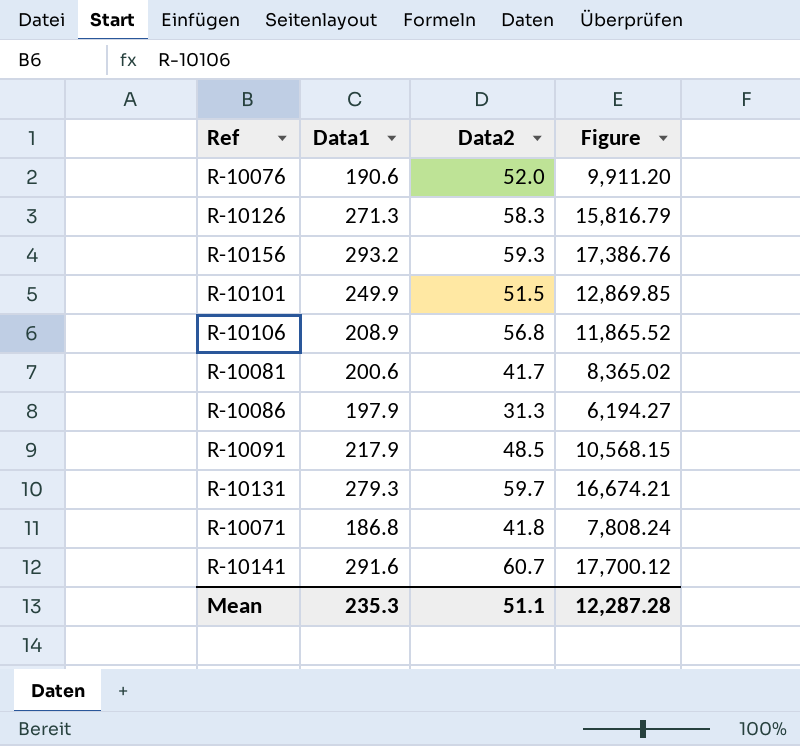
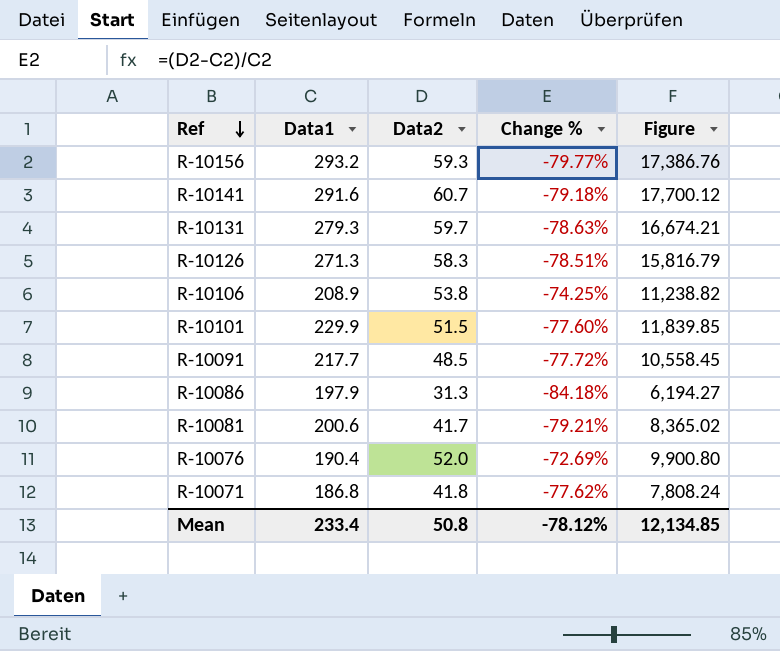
row order: none -> Ref descending
column Change % | formula: none -> ([Data2] - [Data1]) / [Data1]
R-10106 | Data2: 56.8 -> 53.8
R-10106 | Figure: 11,865.52 -> 11,238.82
R-10101 | Data1: 249.9 -> 229.9
R-10101 | Figure: 12,869.85 -> 11,839.85
R-10091 | Data1: 217.9 -> 217.7
R-10091 | Figure: 10,568.15 -> 10,558.45
R-10076 | Data1: 190.6 -> 190.4
R-10076 | Figure: 9,911.20 -> 9,900.80
Mean | Data1: 235.3 -> 233.4
Mean | Data2: 51.1 -> 50.8
Mean | Figure: 12,287.28 -> 12,134.85

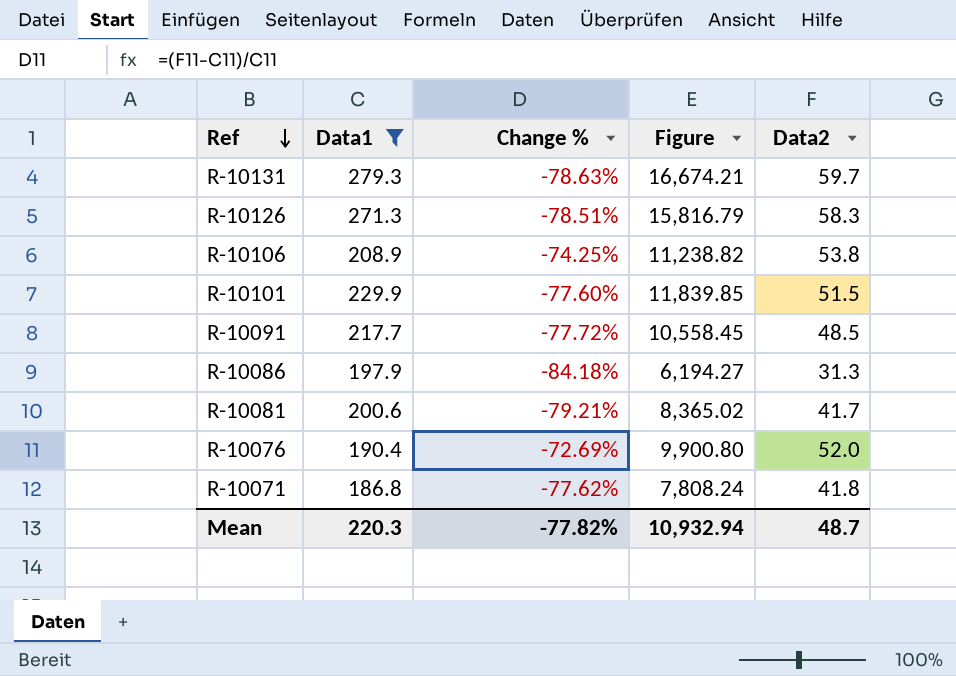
filter: none -> Data1 <= 279.3
column Data2 | position: 3 -> 5
Mean | Data1: 233.4 -> 220.3
Mean | Change %: -78.12% -> -77.82%
Mean | Figure: 12,134.85 -> 10,932.94
Mean | Data2: 50.8 -> 48.7

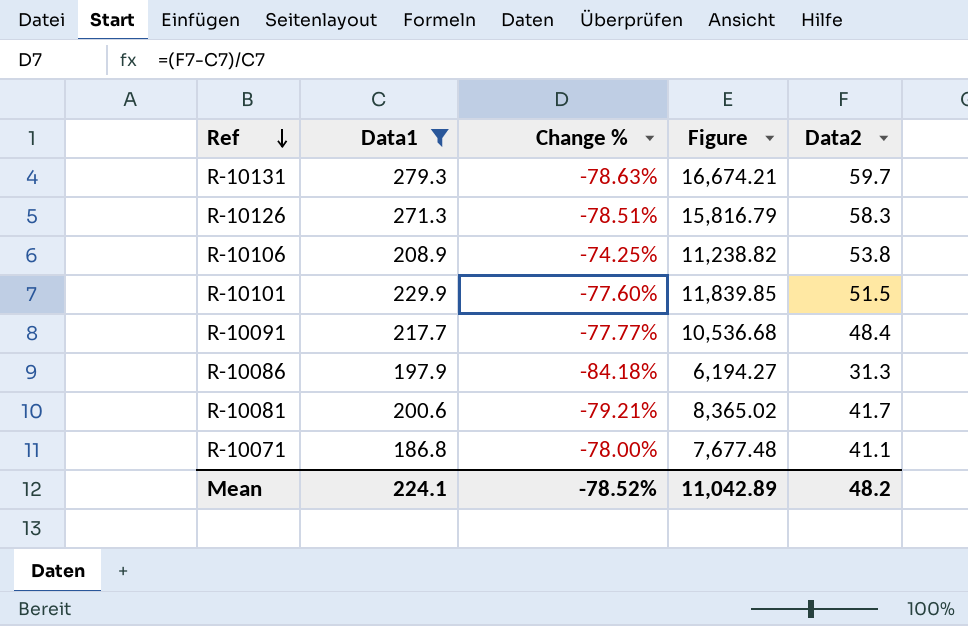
row R-10076: 190.4 | -72.69% | 9,900.80 | 52.0 -> none
R-10091 | Change %: -77.72% -> -77.77%
R-10091 | Figure: 10,558.45 -> 10,536.68
R-10091 | Data2: 48.5 -> 48.4
R-10071 | Change %: -77.62% -> -78.00%
R-10071 | Figure: 7,808.24 -> 7,677.48
R-10071 | Data2: 41.8 -> 41.1
Mean | Data1: 220.3 -> 224.1
Mean | Change %: -77.82% -> -78.52%
Mean | Figure: 10,932.94 -> 11,042.89
Mean | Data2: 48.7 -> 48.2

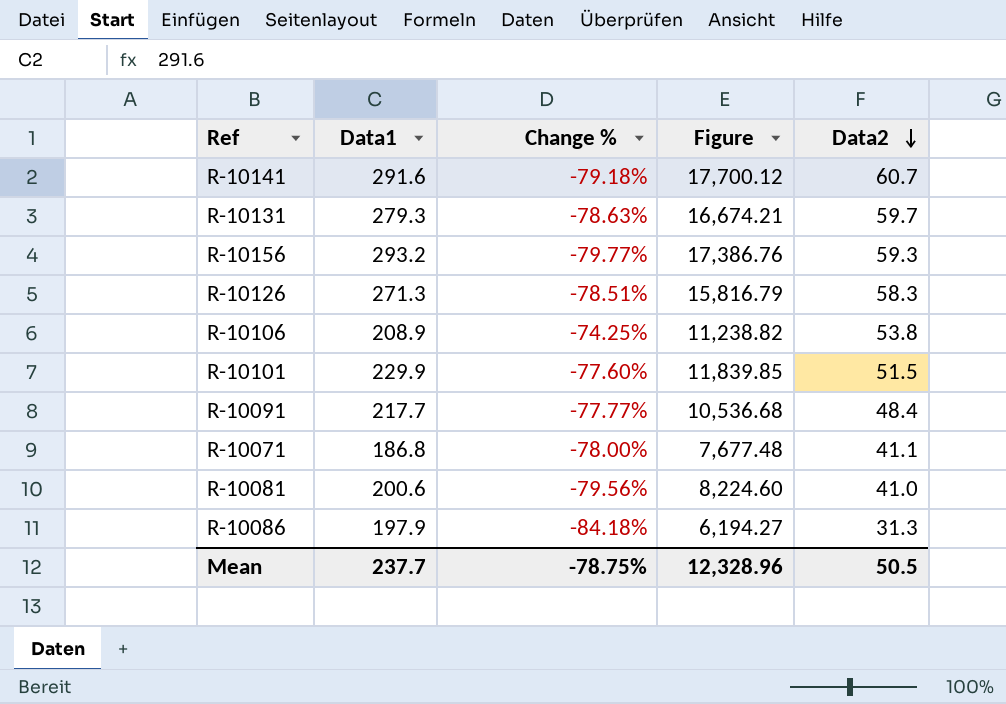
filter: Data1 <= 279.3 -> none
row order: Ref descending -> Data2 descending
R-10081 | Change %: -79.21% -> -79.56%
R-10081 | Figure: 8,365.02 -> 8,224.60
R-10081 | Data2: 41.7 -> 41.0
Mean | Data1: 224.1 -> 237.7
Mean | Change %: -78.52% -> -78.75%
Mean | Figure: 11,042.89 -> 12,328.96
Mean | Data2: 48.2 -> 50.5

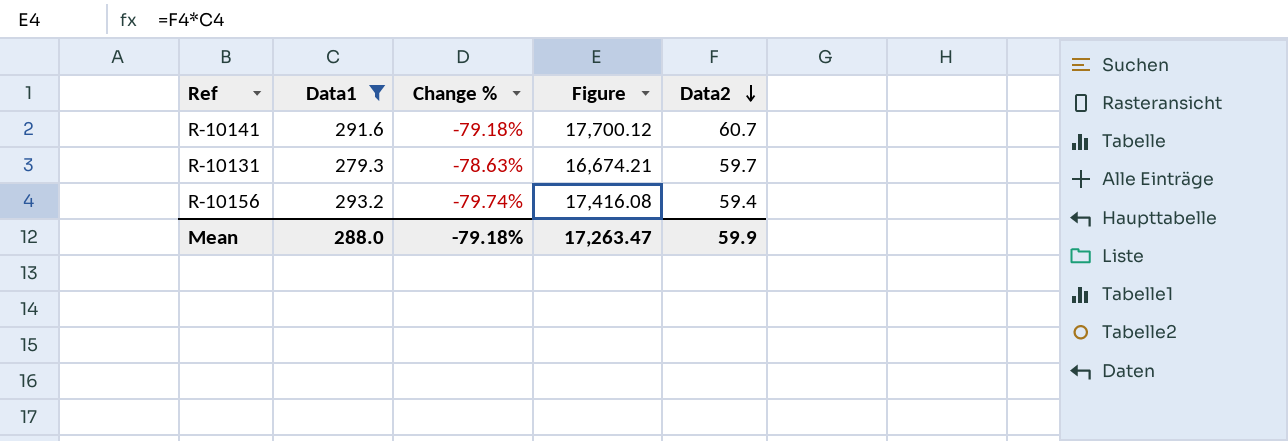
filter: none -> Data1 >= 279.3
R-10156 | Change %: -79.77% -> -79.74%
R-10156 | Figure: 17,386.76 -> 17,416.08
R-10156 | Data2: 59.3 -> 59.4
Mean | Data1: 237.7 -> 288.0
Mean | Change %: -78.75% -> -79.18%
Mean | Figure: 12,328.96 -> 17,263.47
Mean | Data2: 50.5 -> 59.9

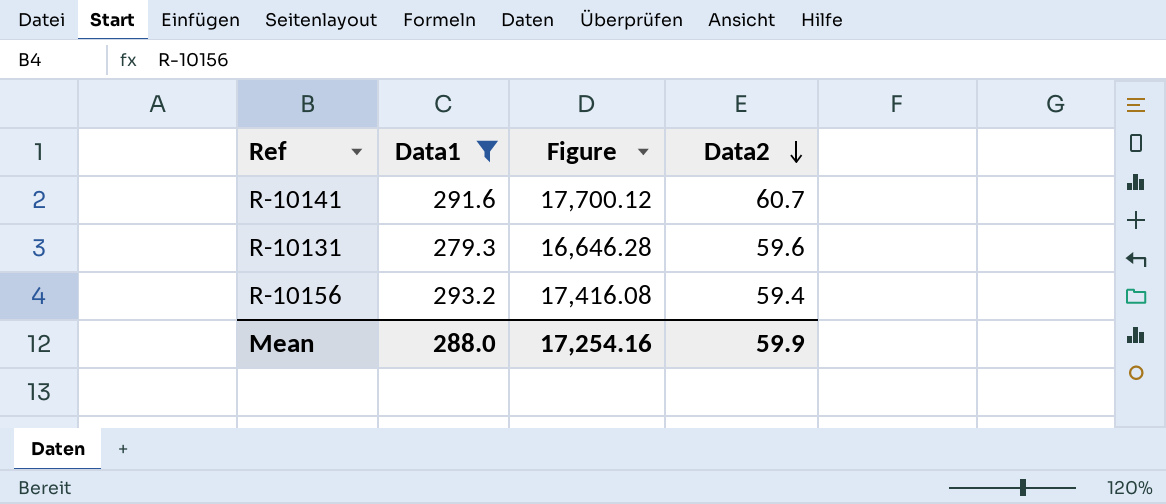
column Change % | formula: ([Data2] - [Data1]) / [Data1] -> none
R-10131 | Figure: 16,674.21 -> 16,646.28
R-10131 | Data2: 59.7 -> 59.6
Mean | Figure: 17,263.47 -> 17,254.16

